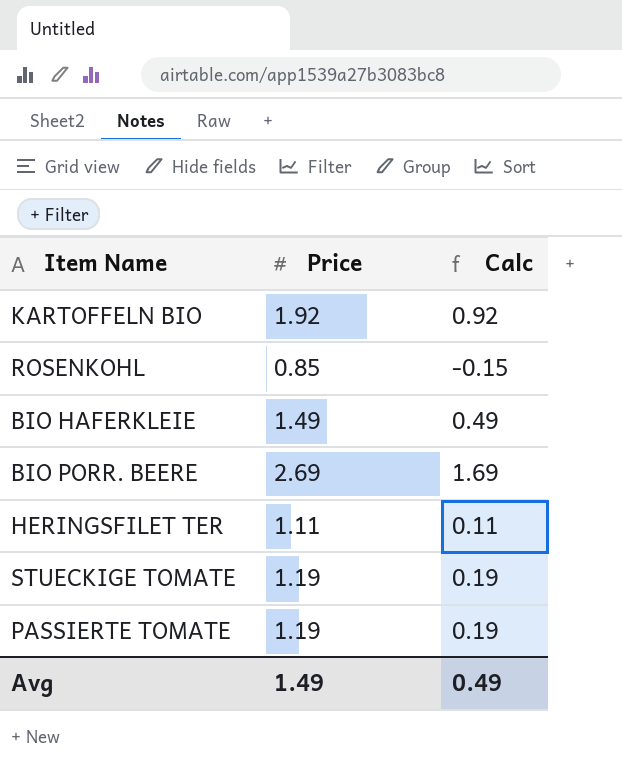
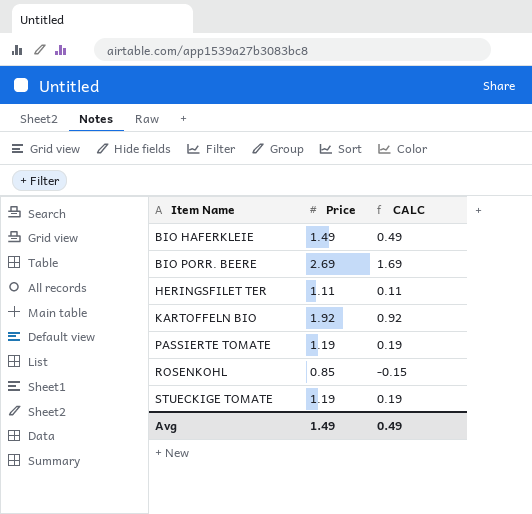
row order: none -> Item Name ascending
column name: Calc -> CALC

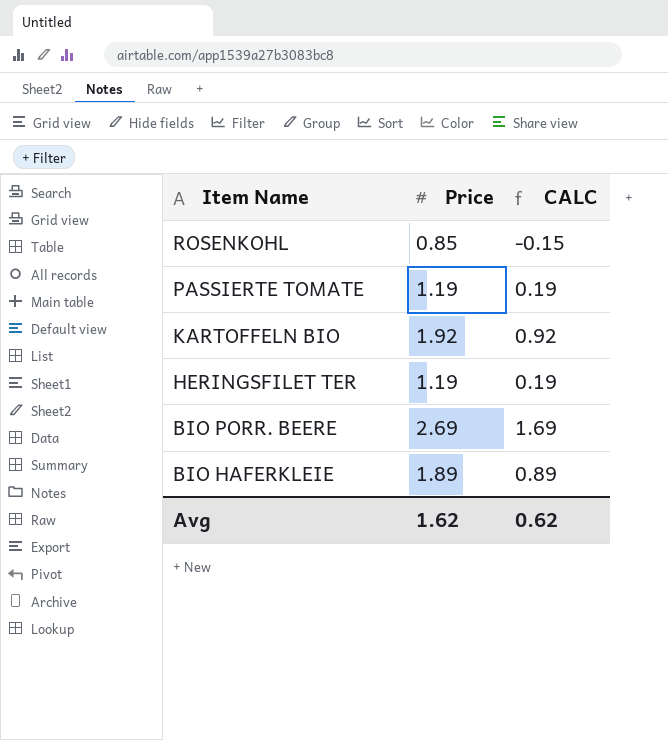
row order: Item Name ascending -> Item Name descending
row STUECKIGE TOMATE: 1.19 | 0.19 -> none
HERINGSFILET TER | Price: 1.11 -> 1.19
HERINGSFILET TER | CALC: 0.11 -> 0.19
BIO HAFERKLEIE | Price: 1.49 -> 1.89
BIO HAFERKLEIE | CALC: 0.49 -> 0.89
Avg | Price: 1.49 -> 1.62
Avg | CALC: 0.49 -> 0.62

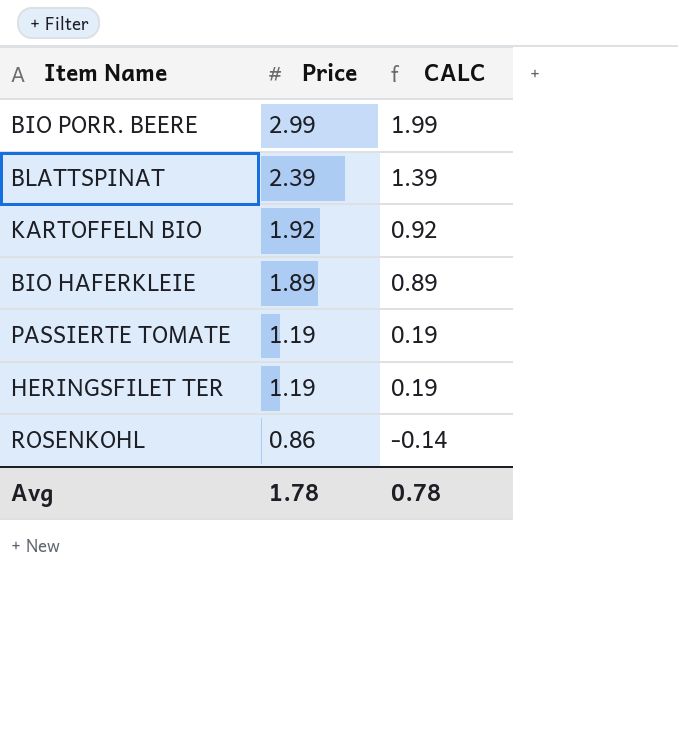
row order: Item Name descending -> Price descending
BIO PORR. BEERE | Price: 2.69 -> 2.99
BIO PORR. BEERE | CALC: 1.69 -> 1.99
row BLATTSPINAT: none -> 2.39 | 1.39
ROSENKOHL | Price: 0.85 -> 0.86
ROSENKOHL | CALC: -0.15 -> -0.14
Avg | Price: 1.62 -> 1.78
Avg | CALC: 0.62 -> 0.78

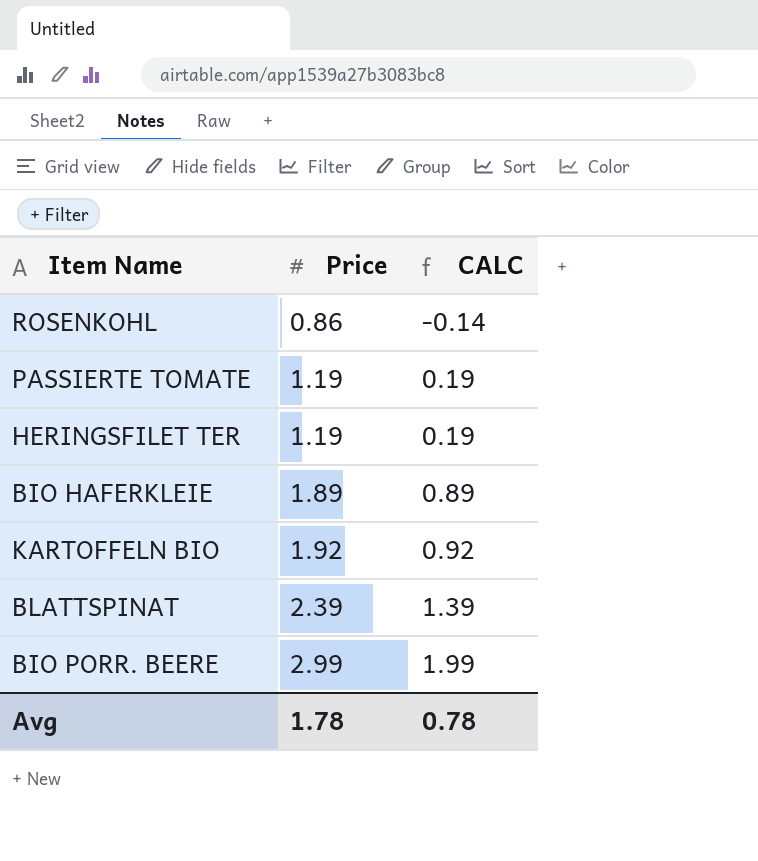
row order: Price descending -> Price ascending

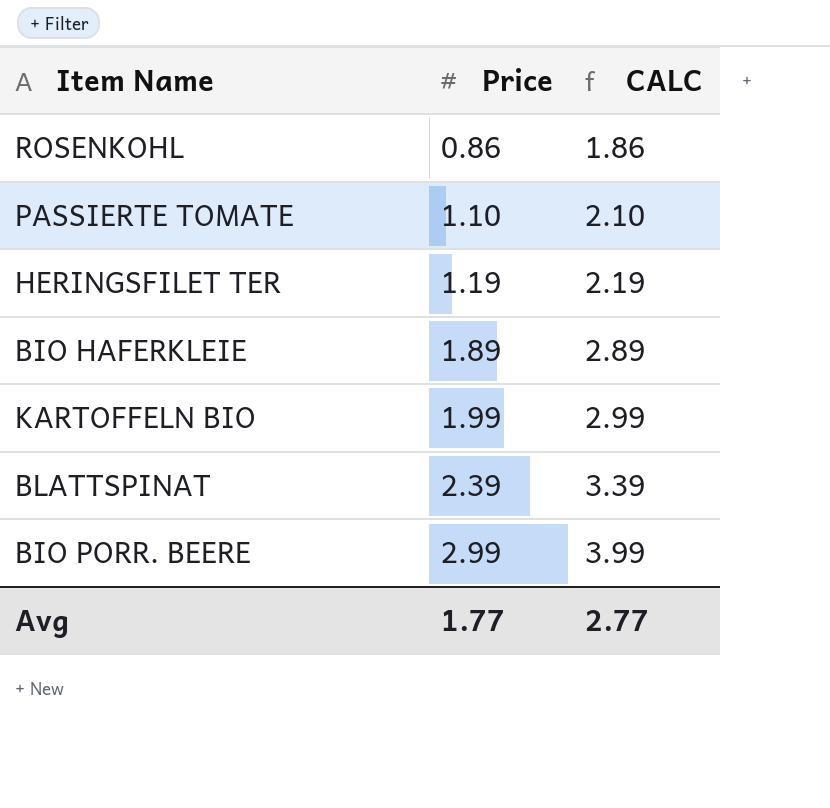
column CALC | formula: [Price] - 1 -> [Price] + 1
PASSIERTE TOMATE | Price: 1.19 -> 1.10
KARTOFFELN BIO | Price: 1.92 -> 1.99
Avg | Price: 1.78 -> 1.77
Avg | CALC: 0.78 -> 2.77

